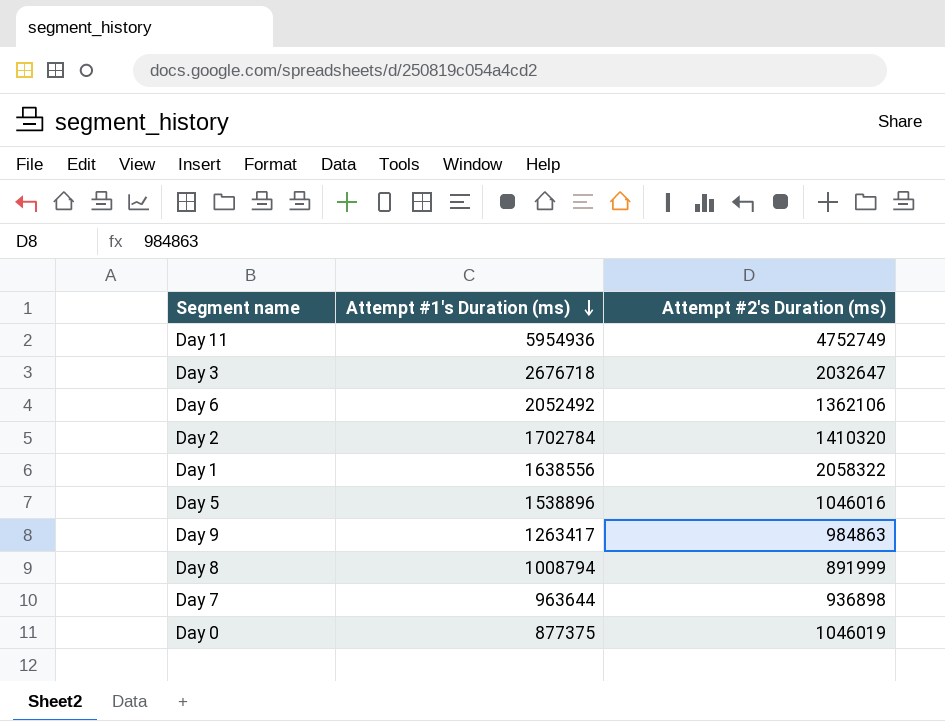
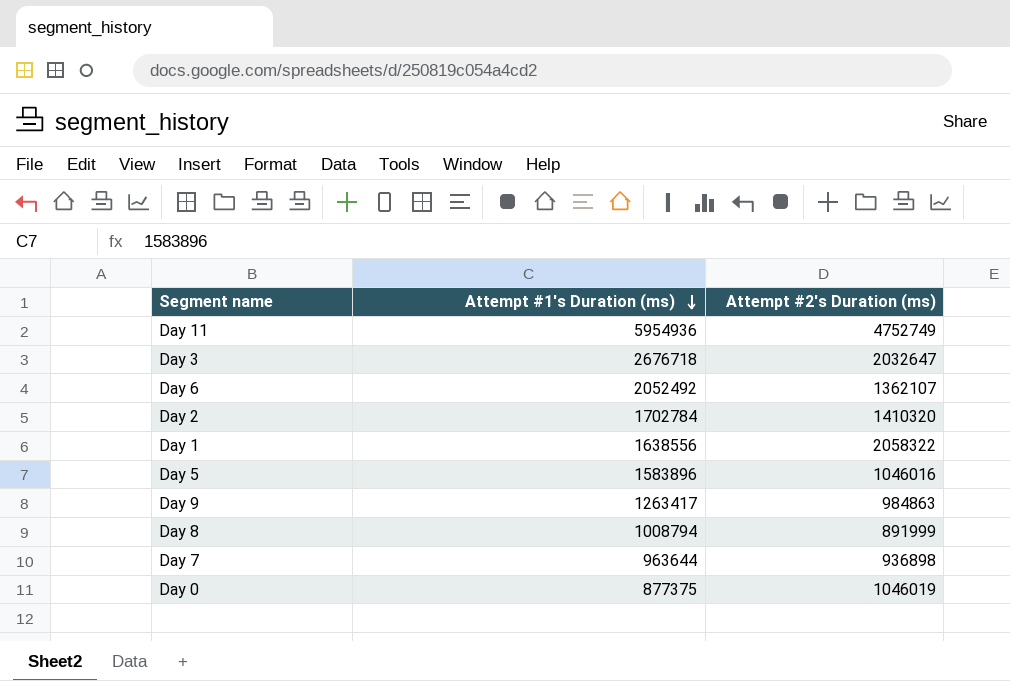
Day 6 | Attempt #2's Duration (ms): 1362106 -> 1362107
Day 5 | Attempt #1's Duration (ms): 1538896 -> 1583896

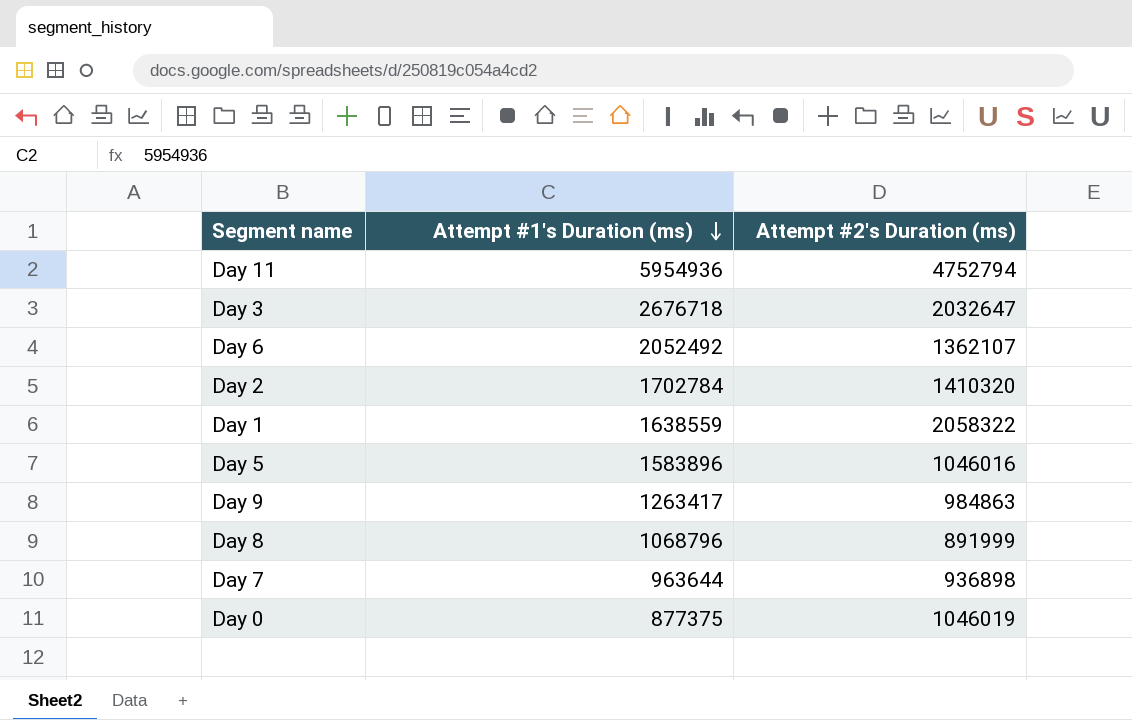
Day 11 | Attempt #2's Duration (ms): 4752749 -> 4752794
Day 1 | Attempt #1's Duration (ms): 1638556 -> 1638559
Day 8 | Attempt #1's Duration (ms): 1008794 -> 1068796

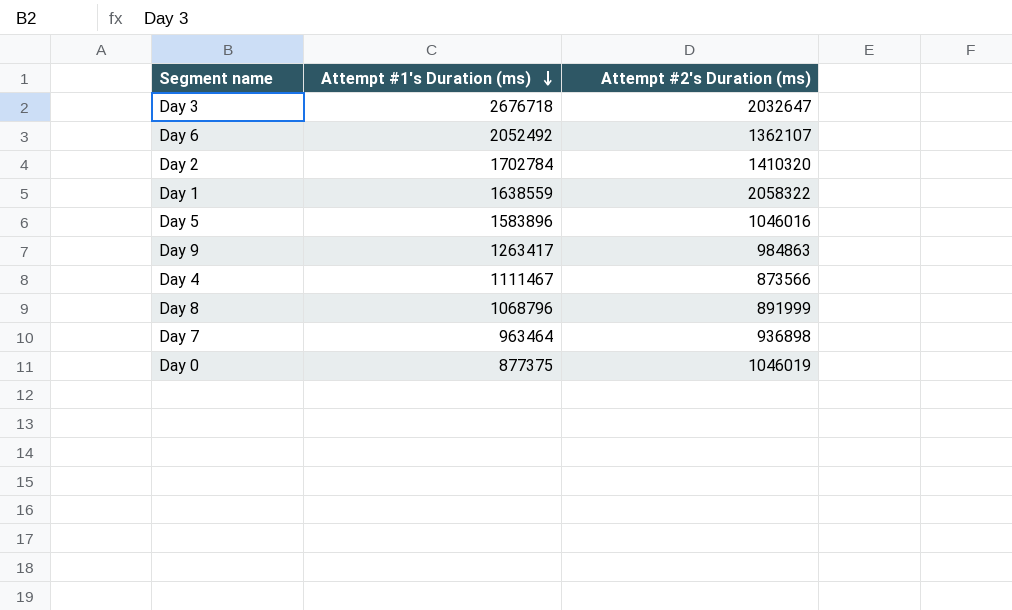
row Day 11: 5954936 | 4752794 -> none
row Day 4: none -> 1111467 | 873566
Day 7 | Attempt #1's Duration (ms): 963644 -> 963464

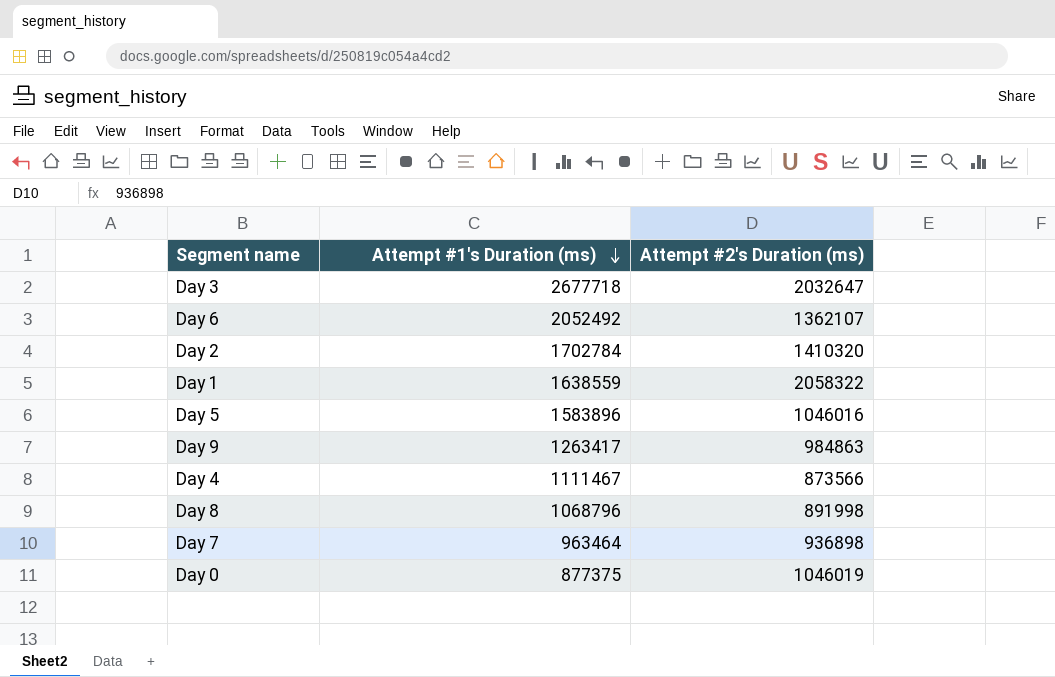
Day 3 | Attempt #1's Duration (ms): 2676718 -> 2677718
Day 8 | Attempt #2's Duration (ms): 891999 -> 891998

